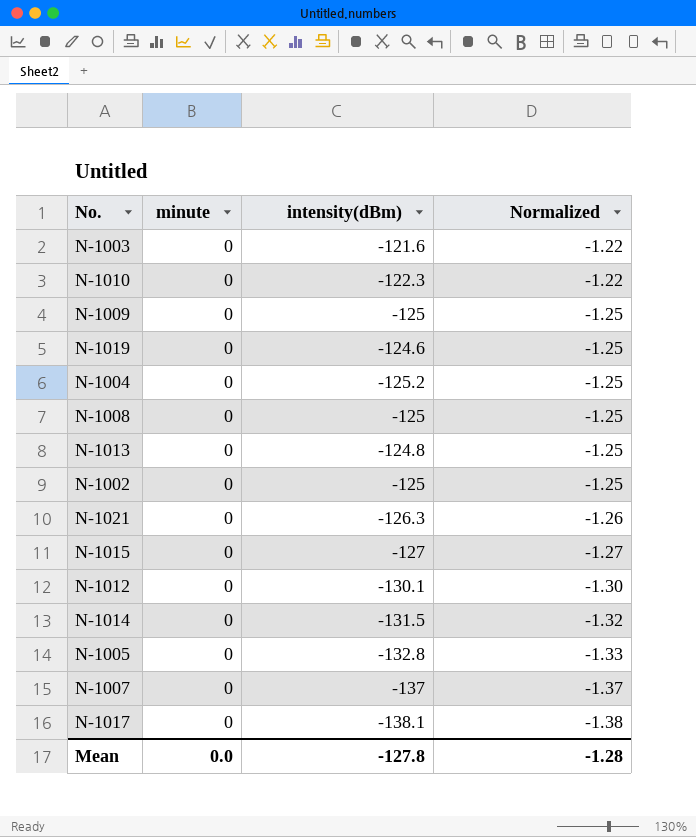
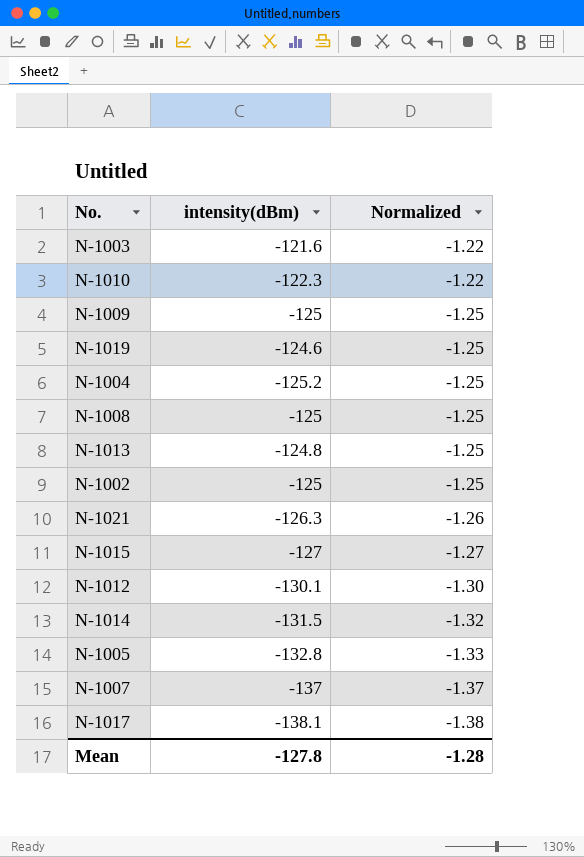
column minute | position: 2 -> none

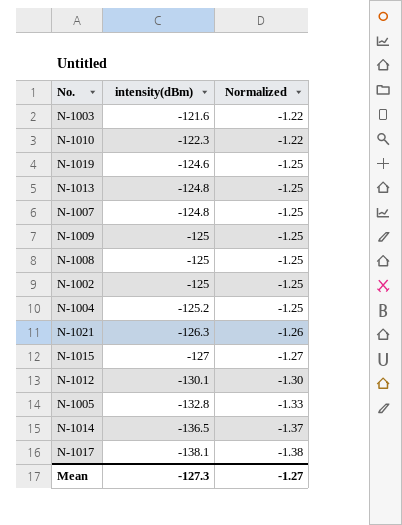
row order: Normalized descending -> intensity(dBm) descending
N-1007 | intensity(dBm): -137 -> -124.8
N-1007 | Normalized: -1.37 -> -1.25
N-1014 | intensity(dBm): -131.5 -> -136.5
N-1014 | Normalized: -1.32 -> -1.37
Mean | intensity(dBm): -127.8 -> -127.3
Mean | Normalized: -1.28 -> -1.27

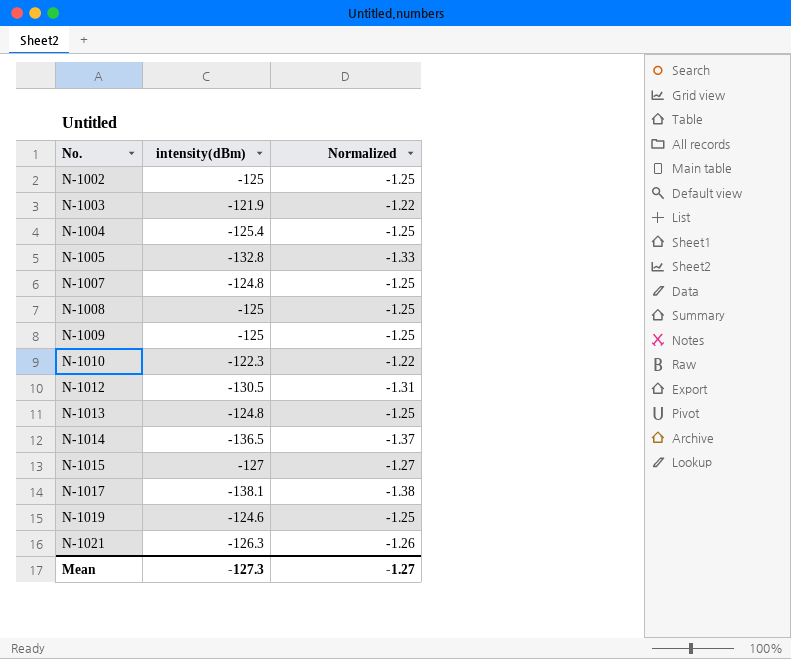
row order: intensity(dBm) descending -> No. ascending
N-1003 | intensity(dBm): -121.6 -> -121.9
N-1004 | intensity(dBm): -125.2 -> -125.4
N-1012 | intensity(dBm): -130.1 -> -130.5
N-1012 | Normalized: -1.30 -> -1.31

